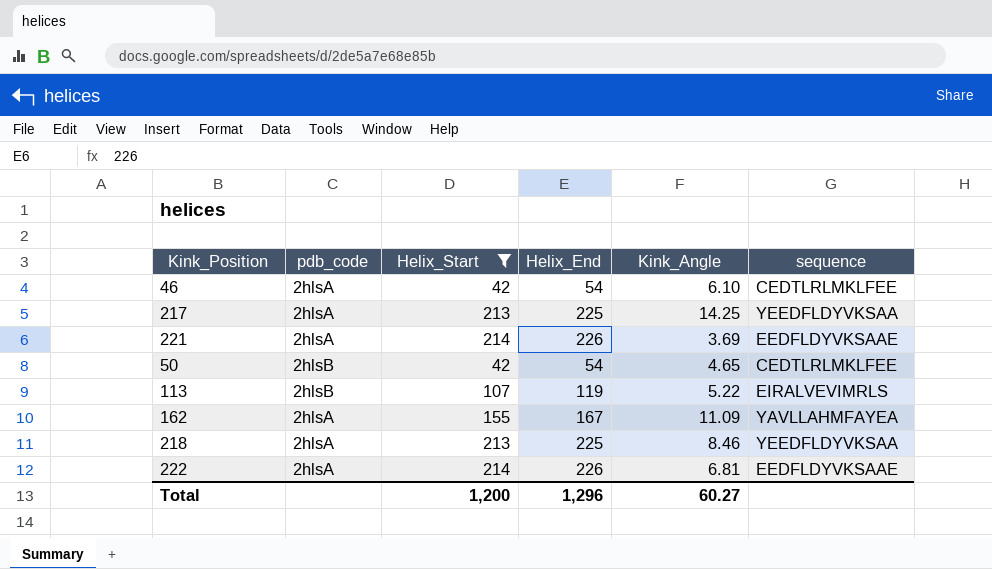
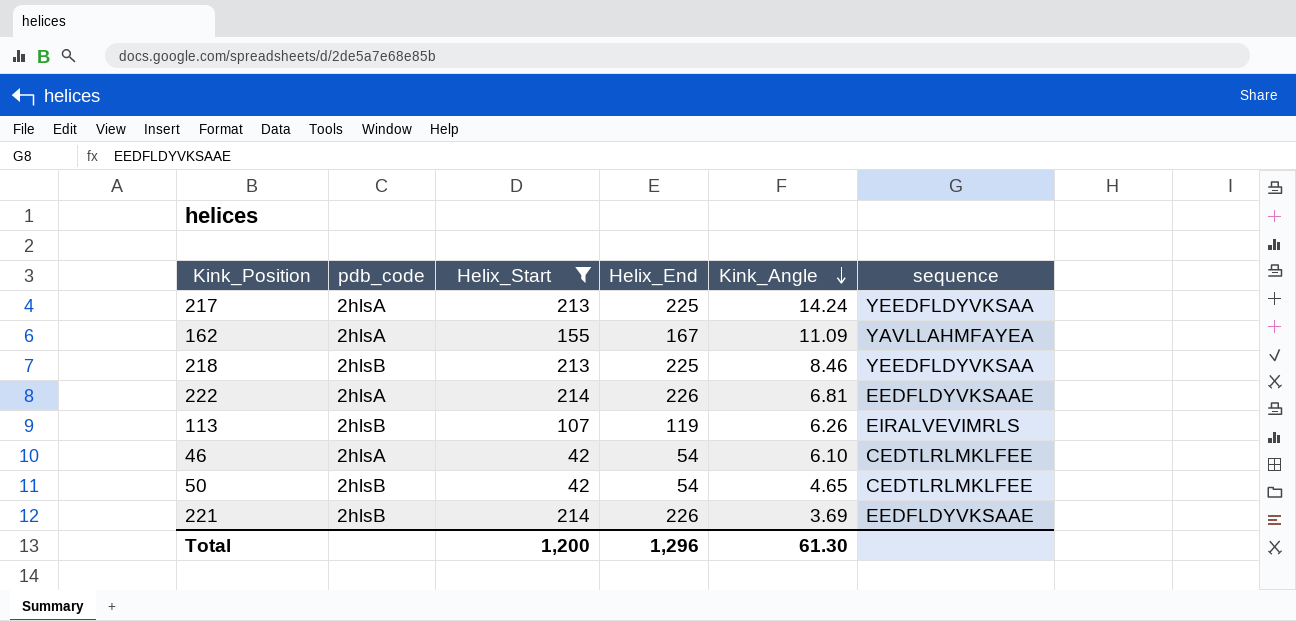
row order: none -> Kink_Angle descending
217 | Kink_Angle: 14.25 -> 14.24
218 | pdb_code: 2hlsA -> 2hlsB
113 | Kink_Angle: 5.22 -> 6.26
221 | pdb_code: 2hlsA -> 2hlsB
Total | Kink_Angle: 60.27 -> 61.30

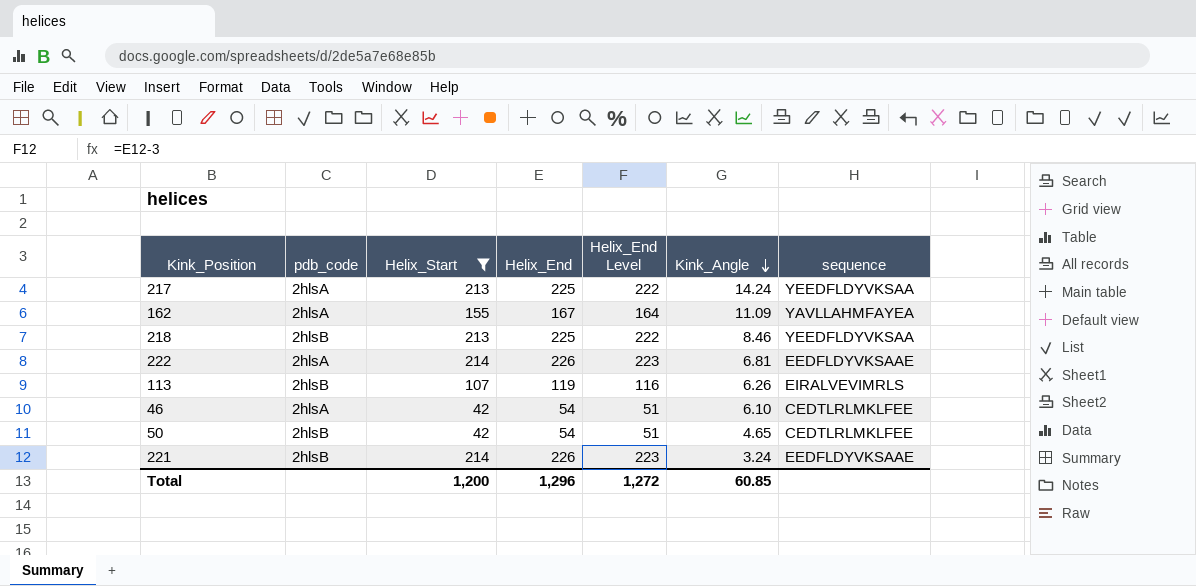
column Helix_End Level | formula: none -> [Helix_End] - 3
221 | Kink_Angle: 3.69 -> 3.24
Total | Kink_Angle: 61.30 -> 60.85

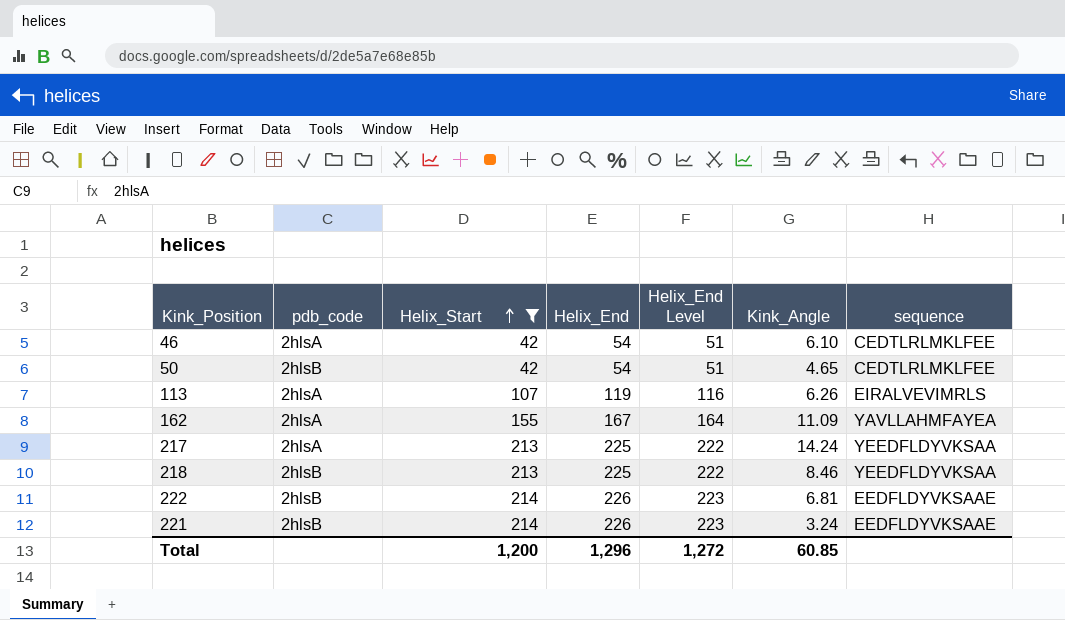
row order: Kink_Angle descending -> Helix_Start ascending
113 | pdb_code: 2hlsB -> 2hlsA
222 | pdb_code: 2hlsA -> 2hlsB

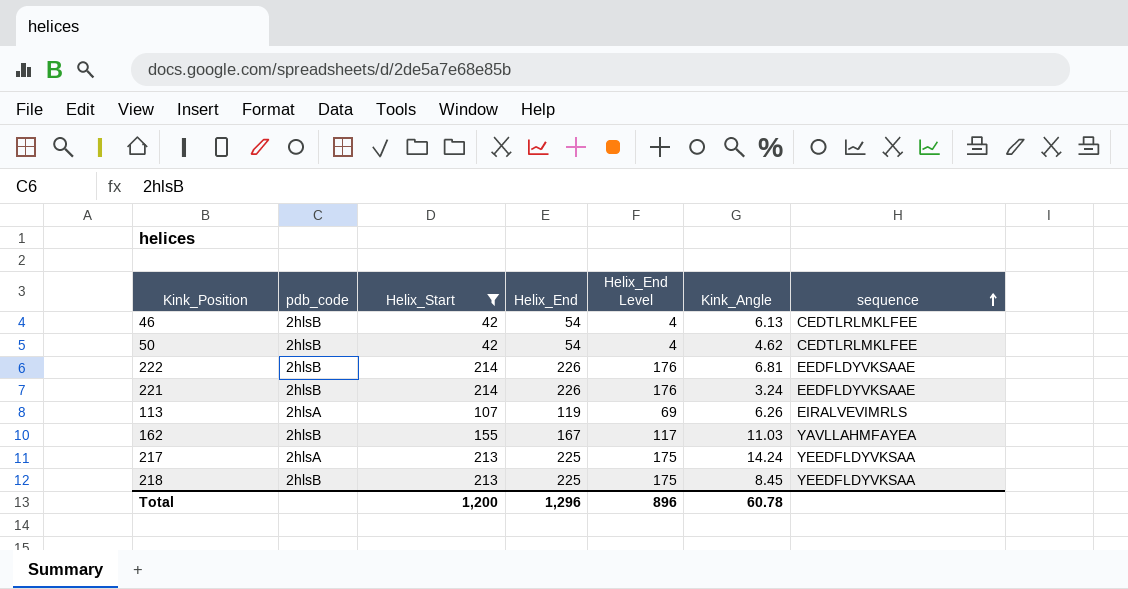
row order: Helix_Start ascending -> sequence ascending
column Helix_End Level | formula: [Helix_End] - 3 -> [Helix_End] - 50
46 | pdb_code: 2hlsA -> 2hlsB
46 | Kink_Angle: 6.10 -> 6.13
50 | Kink_Angle: 4.65 -> 4.62
162 | pdb_code: 2hlsA -> 2hlsB
162 | Kink_Angle: 11.09 -> 11.03
218 | Kink_Angle: 8.46 -> 8.45
Total | Helix_End Level: 1,272 -> 896
Total | Kink_Angle: 60.85 -> 60.78

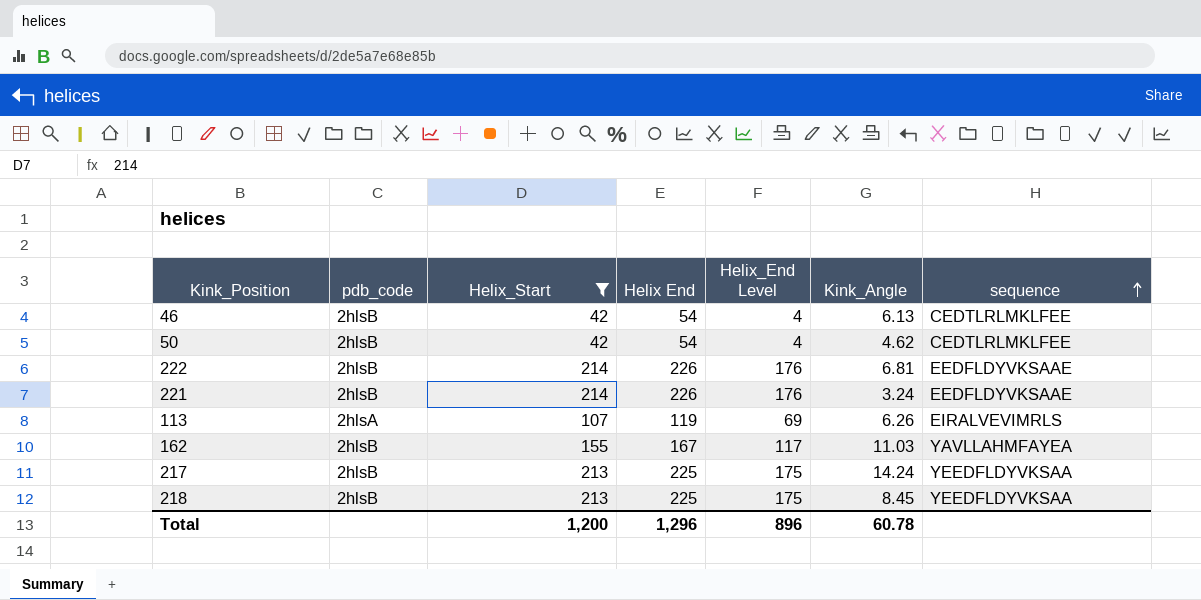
column name: Helix_End -> Helix End
217 | pdb_code: 2hlsA -> 2hlsB

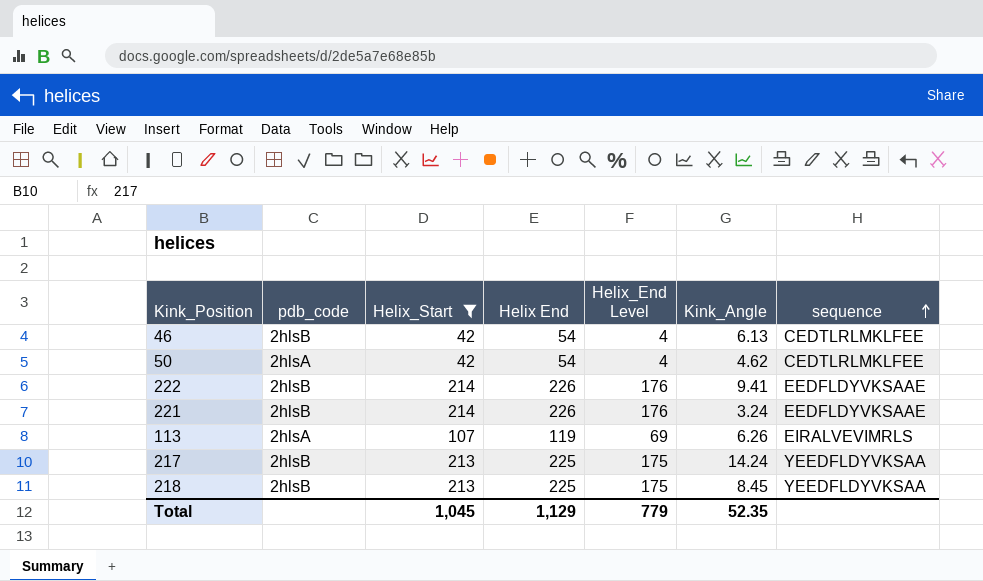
row 162: 2hlsB | 155 | 167 | 117 | 11.03 | YAVLLAHMFAYEA -> none
50 | pdb_code: 2hlsB -> 2hlsA
222 | Kink_Angle: 6.81 -> 9.41
Total | Helix_Start: 1,200 -> 1,045
Total | Helix End: 1,296 -> 1,129
Total | Helix_End Level: 896 -> 779
Total | Kink_Angle: 60.78 -> 52.35

